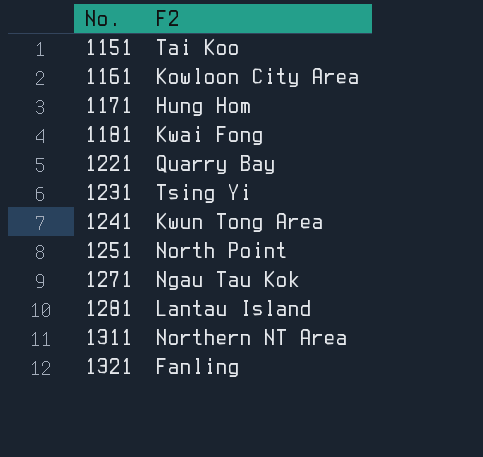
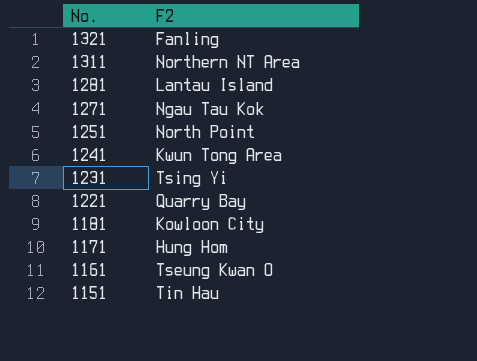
row order: No. ascending -> No. descending
1181 | F2: Kwai Fong -> Kowloon City
1161 | F2: Kowloon City Area -> Tseung Kwan O
1151 | F2: Tai Koo -> Tin Hau

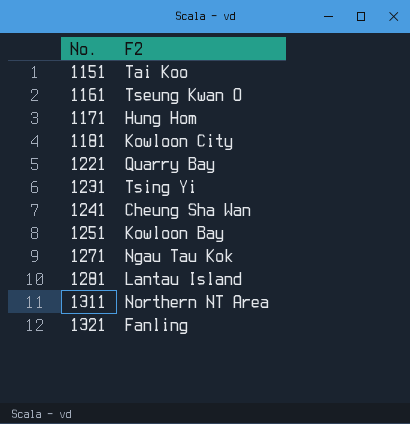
row order: No. descending -> No. ascending
1151 | F2: Tin Hau -> Tai Koo
1241 | F2: Kwun Tong Area -> Cheung Sha Wan
1251 | F2: North Point -> Kowloon Bay

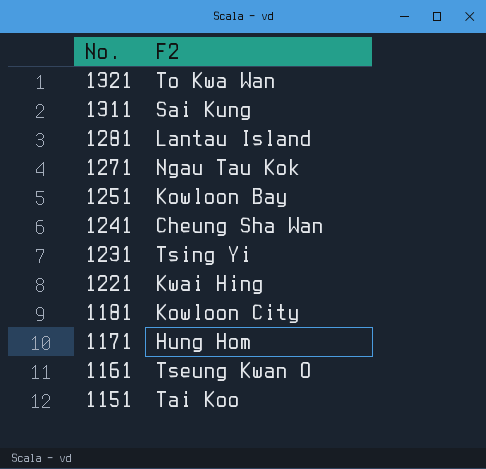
row order: No. ascending -> No. descending
1321 | F2: Fanling -> To Kwa Wan
1311 | F2: Northern NT Area -> Sai Kung
1221 | F2: Quarry Bay -> Kwai Hing

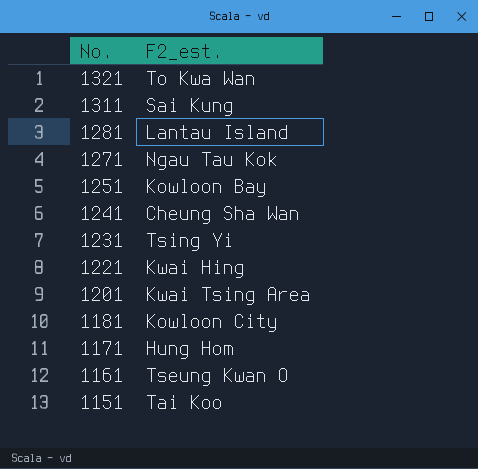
column name: F2 -> F2_est.
row 1201: none -> Kwai Tsing Area

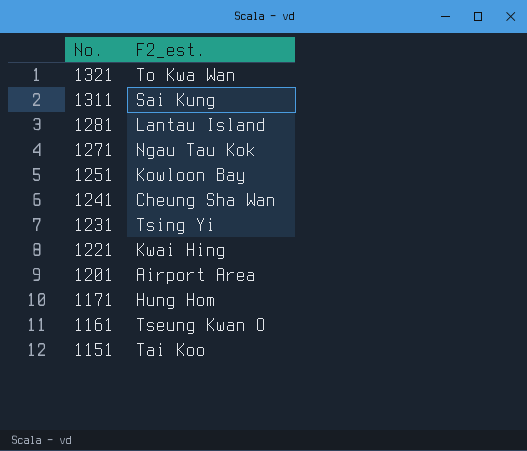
row 1181: Kowloon City -> none
1201 | F2_est.: Kwai Tsing Area -> Airport Area

